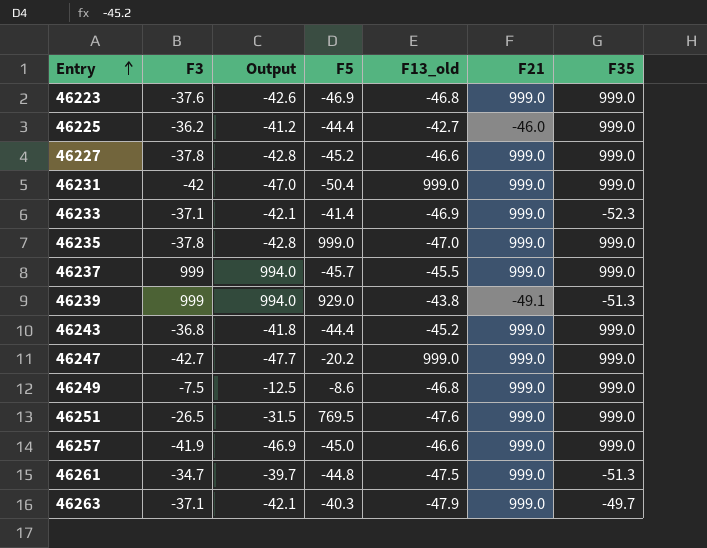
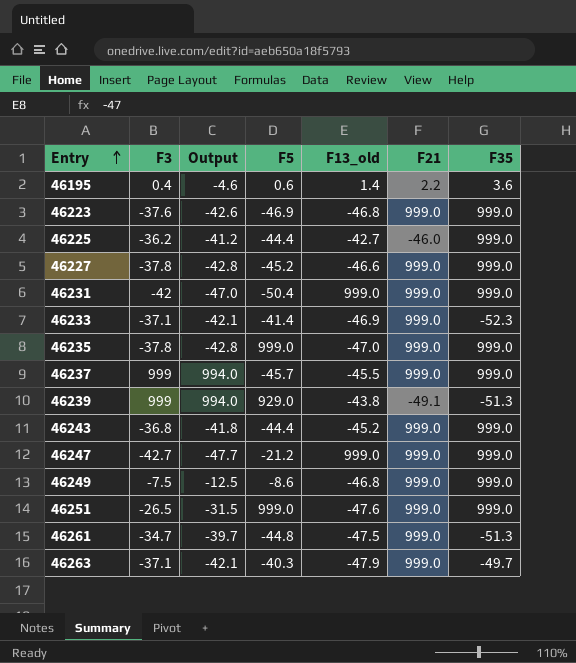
row 46257: -41.9 | -46.9 | -45.0 | -46.6 | 999.0 | 999.0 -> none
row 46195: none -> 0.4 | -4.6 | 0.6 | 1.4 | 2.2 | 3.6
46247 | F5: -20.2 -> -21.2
46251 | F5: 769.5 -> 999.0

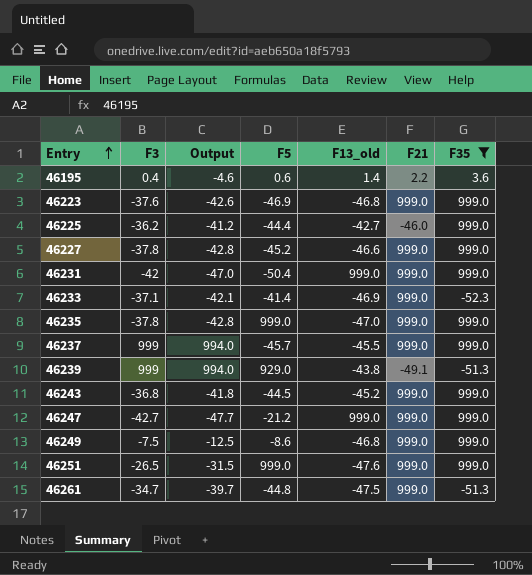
filter: none -> F35 != -49.7
46243 | F5: -44.4 -> -44.5

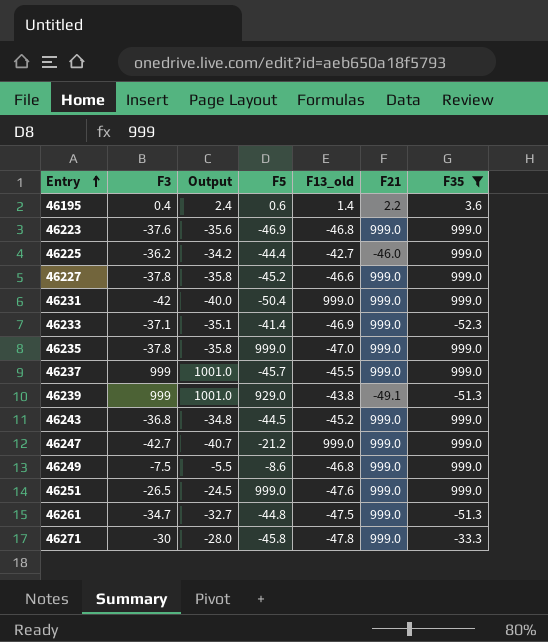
column Output | formula: [F3] - 5 -> [F3] + 2
row 46271: none -> -30 | -28.0 | -45.8 | -47.8 | 999.0 | -33.3

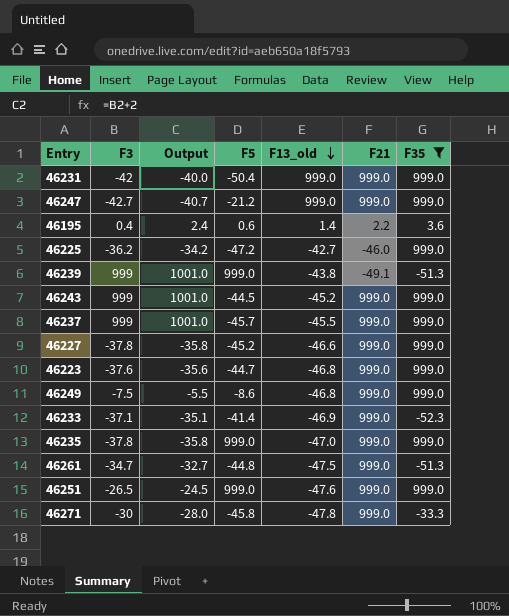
row order: Entry ascending -> F13_old descending
46225 | F5: -44.4 -> -47.2
46239 | F5: 929.0 -> 999.0
46243 | F3: -36.8 -> 999
46243 | Output: -34.8 -> 1001.0
46223 | F5: -46.9 -> -44.7

